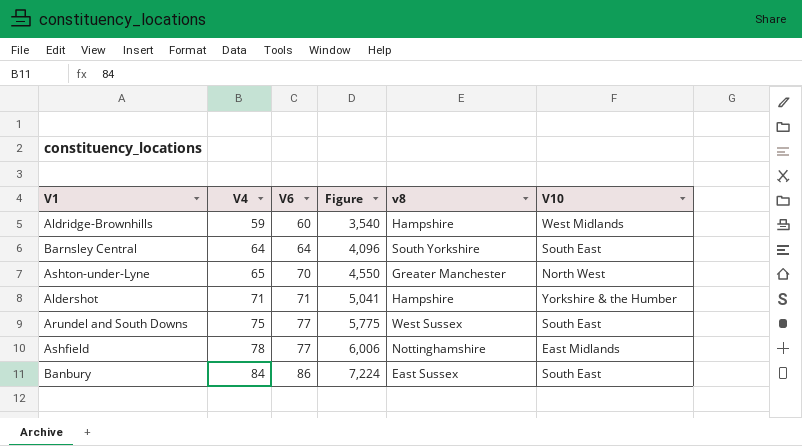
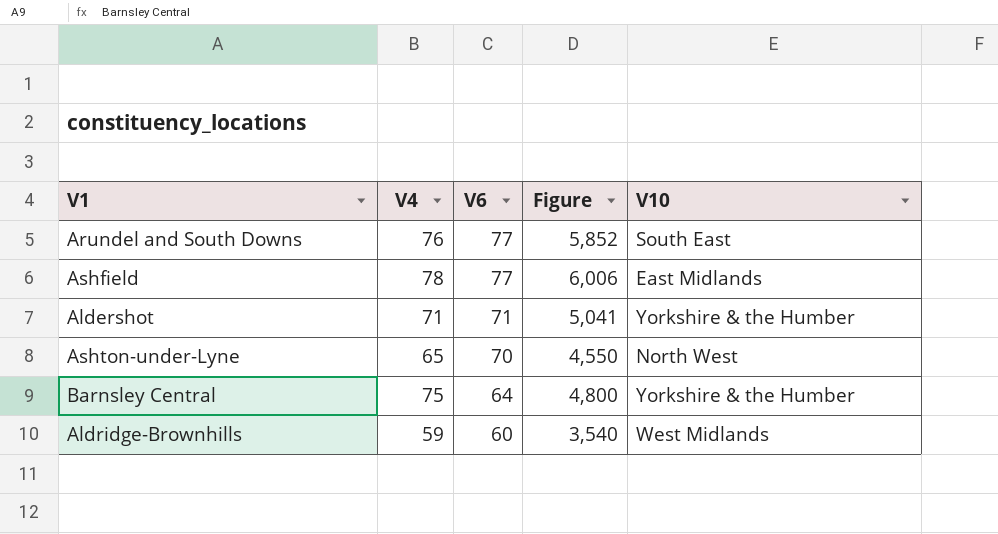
row order: V4 ascending -> V6 descending
column v8 | position: 5 -> none
row Banbury: 84 | 86 | 7,224 | East Sussex | South East -> none
Arundel and South Downs | V4: 75 -> 76
Arundel and South Downs | Figure: 5,775 -> 5,852
Barnsley Central | V4: 64 -> 75
Barnsley Central | Figure: 4,096 -> 4,800
Barnsley Central | V10: South East -> Yorkshire & the Humber

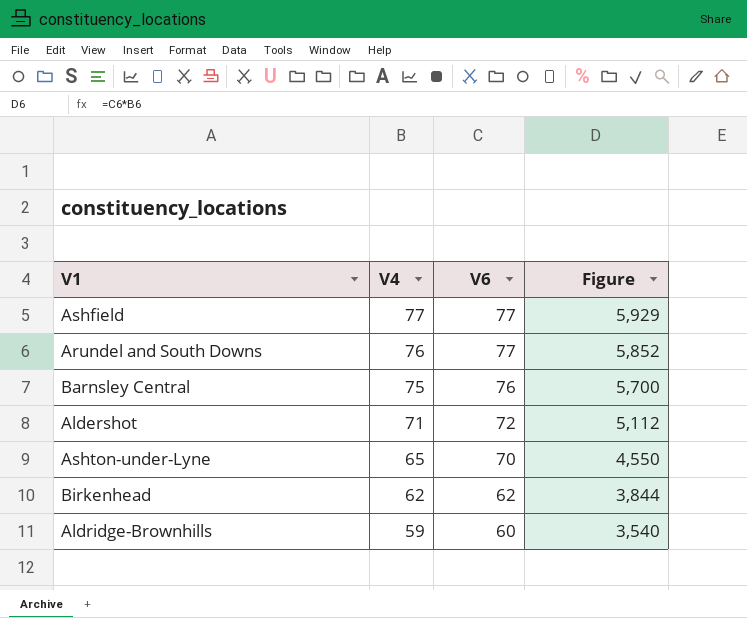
row order: V6 descending -> V4 descending
column V10 | position: 5 -> none
Ashfield | V4: 78 -> 77
Ashfield | Figure: 6,006 -> 5,929
Barnsley Central | V6: 64 -> 76
Barnsley Central | Figure: 4,800 -> 5,700
Aldershot | V6: 71 -> 72
Aldershot | Figure: 5,041 -> 5,112
row Birkenhead: none -> 62 | 62 | 3,844

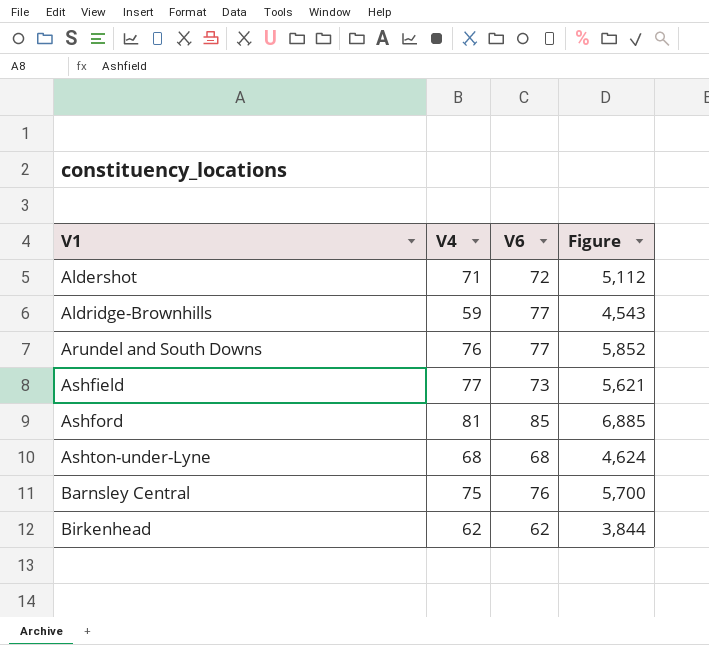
row order: V4 descending -> V1 ascending
Aldridge-Brownhills | V6: 60 -> 77
Aldridge-Brownhills | Figure: 3,540 -> 4,543
Ashfield | V6: 77 -> 73
Ashfield | Figure: 5,929 -> 5,621
row Ashford: none -> 81 | 85 | 6,885
Ashton-under-Lyne | V4: 65 -> 68
Ashton-under-Lyne | V6: 70 -> 68
Ashton-under-Lyne | Figure: 4,550 -> 4,624

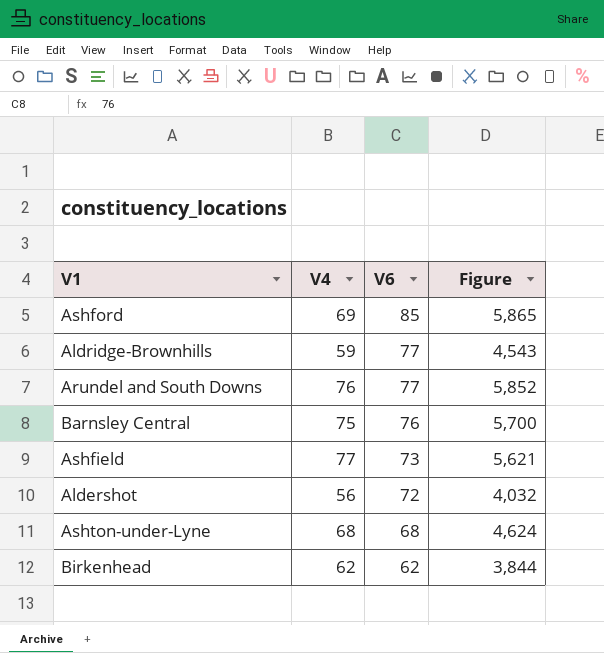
row order: V1 ascending -> V6 descending
Ashford | V4: 81 -> 69
Ashford | Figure: 6,885 -> 5,865
Aldershot | V4: 71 -> 56
Aldershot | Figure: 5,112 -> 4,032

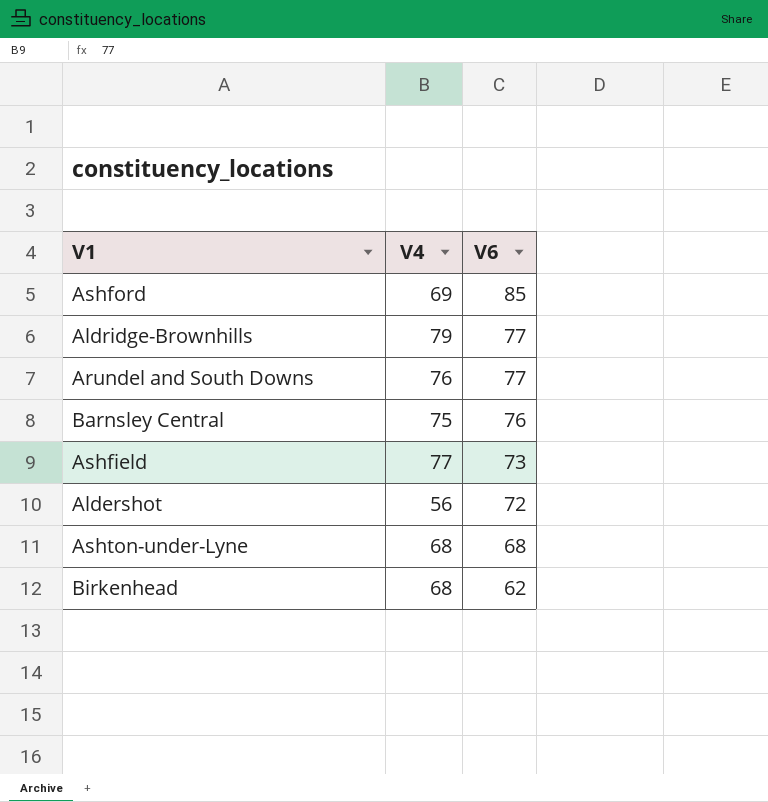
column Figure | formula: [V4] * [V6] -> none
Aldridge-Brownhills | V4: 59 -> 79
Birkenhead | V4: 62 -> 68

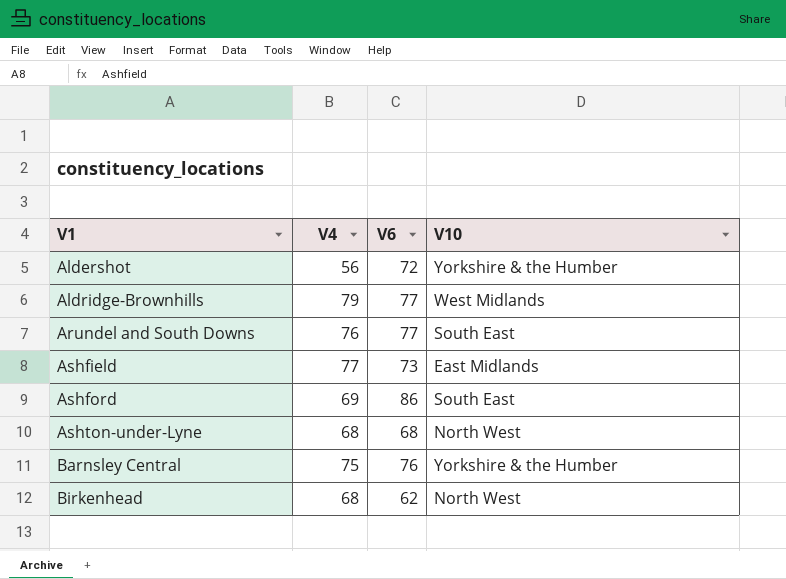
row order: V6 descending -> V1 ascending
column V10 | position: none -> 4
Ashford | V6: 85 -> 86

